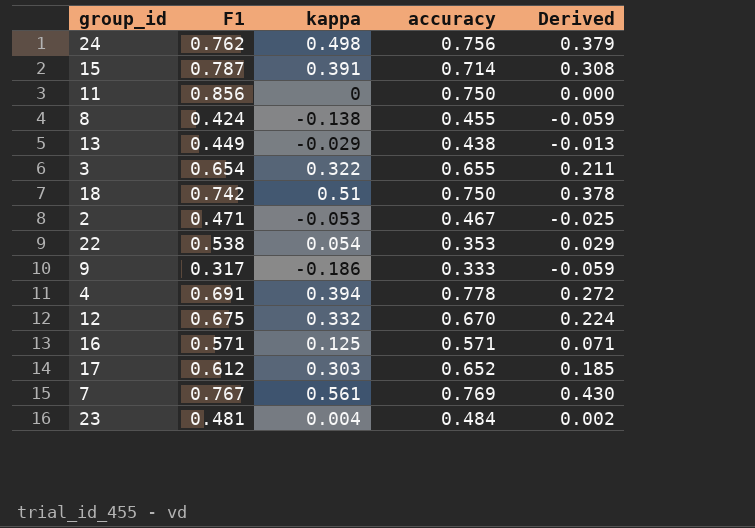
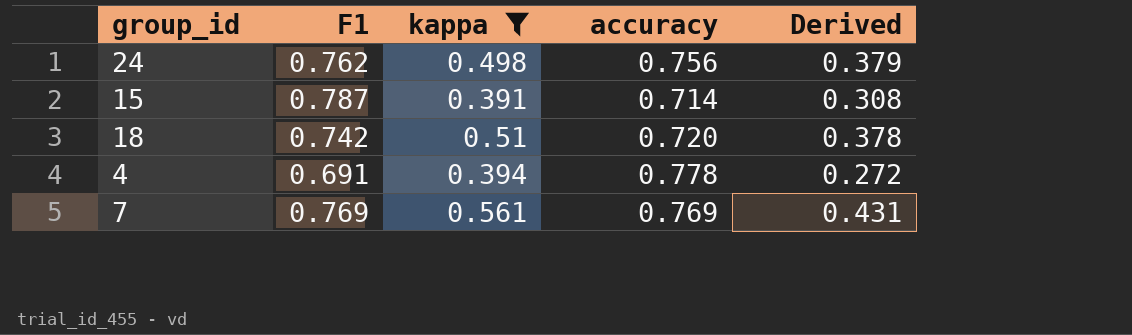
filter: none -> kappa >= 0.391
18 | accuracy: 0.750 -> 0.720
7 | F1: 0.767 -> 0.769
7 | Derived: 0.430 -> 0.431

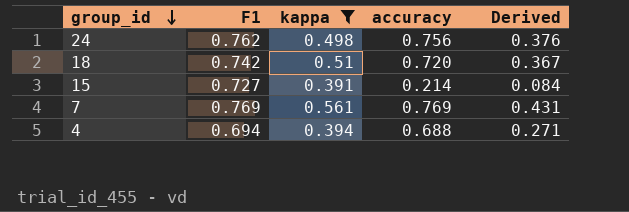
row order: none -> group_id descending
column Derived | formula: [F1] * [kappa] -> [kappa] * [accuracy]
15 | F1: 0.787 -> 0.727
15 | accuracy: 0.714 -> 0.214
4 | F1: 0.691 -> 0.694
4 | accuracy: 0.778 -> 0.688

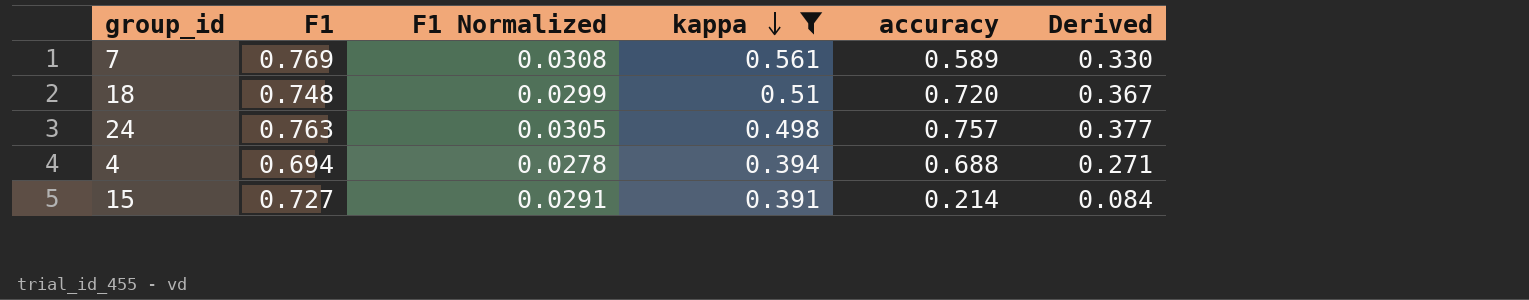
row order: group_id descending -> kappa descending
column F1 Normalized | formula: none -> [F1] * 0.04
7 | accuracy: 0.769 -> 0.589
7 | Derived: 0.431 -> 0.330
18 | F1: 0.742 -> 0.748
24 | F1: 0.762 -> 0.763
24 | accuracy: 0.756 -> 0.757
24 | Derived: 0.376 -> 0.377

